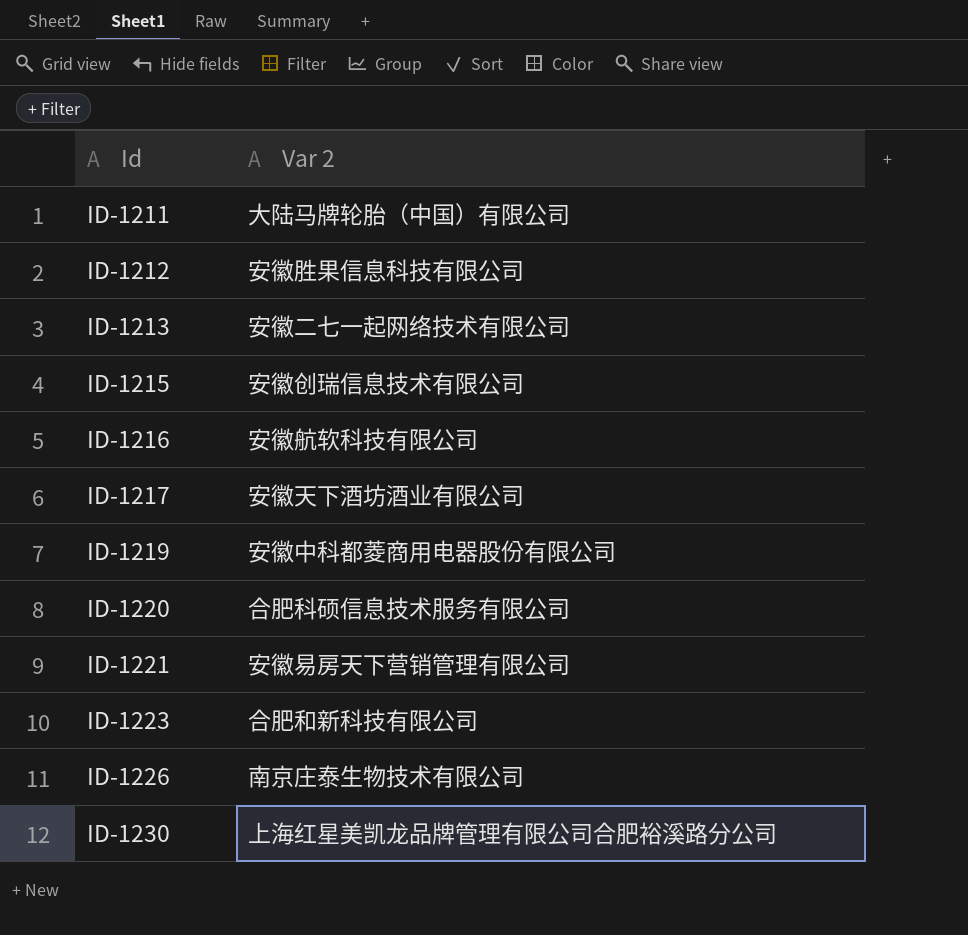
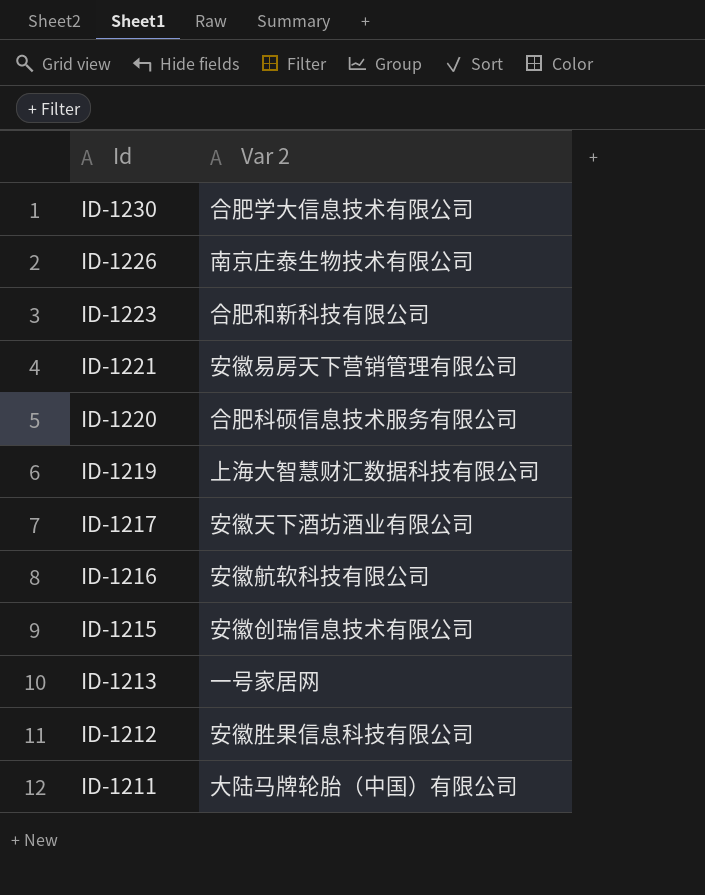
row order: Id ascending -> Id descending
ID-1230 | Var 2: 上海红星美凯龙品牌管理有限公司合肥裕溪路分公司 -> 合肥学大信息技术有限公司
ID-1219 | Var 2: 安徽中科都菱商用电器股份有限公司 -> 上海大智慧财汇数据科技有限公司
ID-1213 | Var 2: 安徽二七一起网络技术有限公司 -> 一号家居网

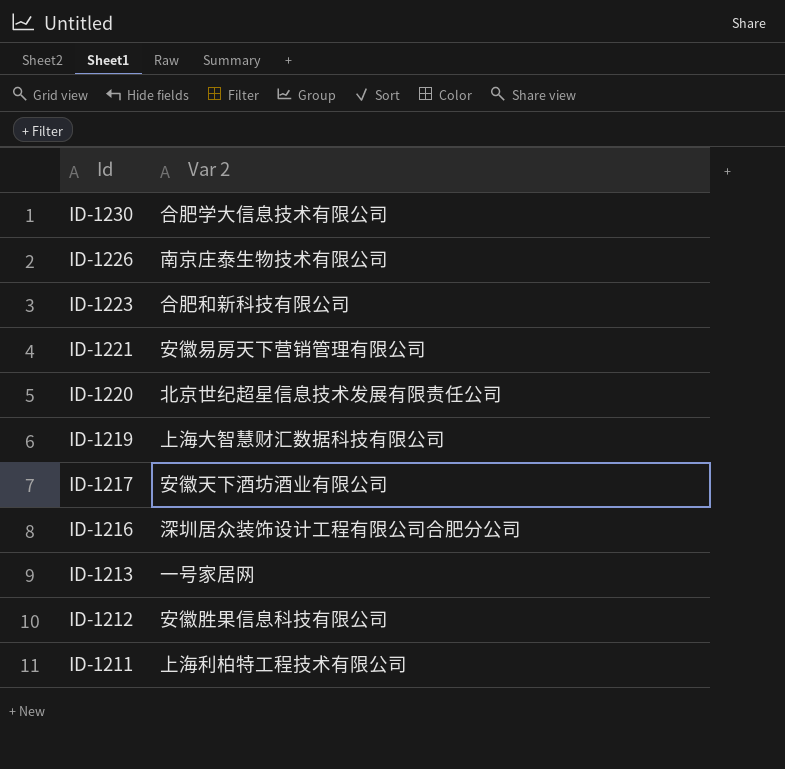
row ID-1215: 安徽创瑞信息技术有限公司 -> none
ID-1220 | Var 2: 合肥科硕信息技术服务有限公司 -> 北京世纪超星信息技术发展有限责任公司
ID-1216 | Var 2: 安徽航软科技有限公司 -> 深圳居众装饰设计工程有限公司合肥分公司
ID-1211 | Var 2: 大陆马牌轮胎（中国）有限公司 -> 上海利柏特工程技术有限公司

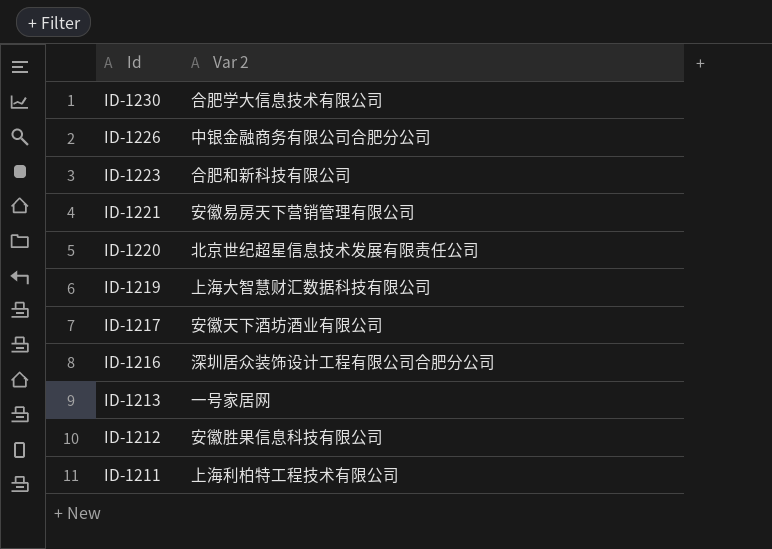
ID-1226 | Var 2: 南京庄泰生物技术有限公司 -> 中银金融商务有限公司合肥分公司

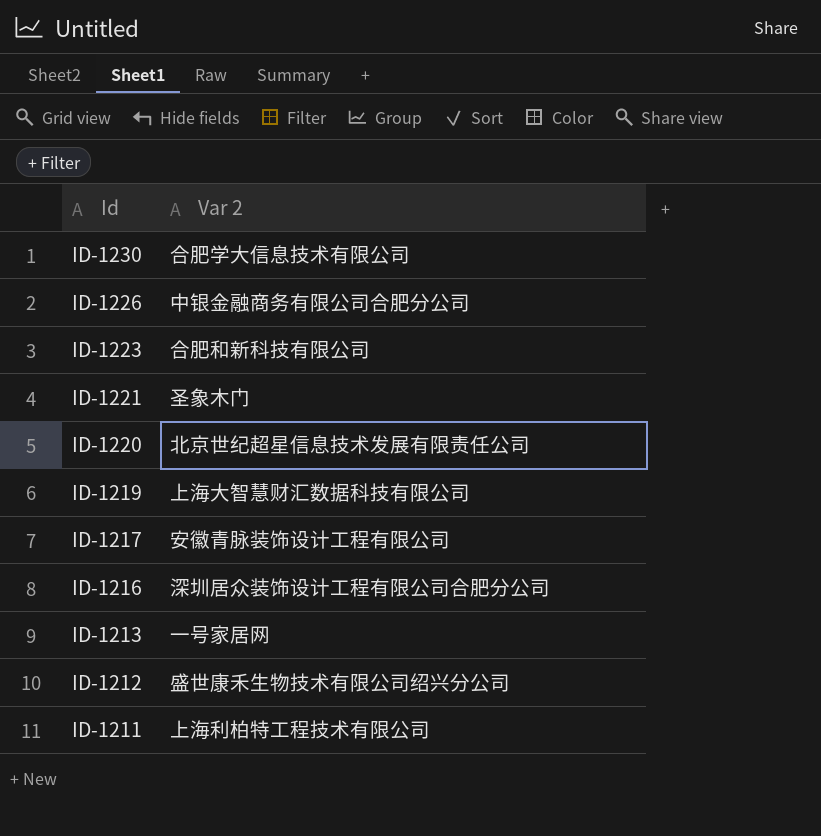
ID-1221 | Var 2: 安徽易房天下营销管理有限公司 -> 圣象木门
ID-1217 | Var 2: 安徽天下酒坊酒业有限公司 -> 安徽青脉装饰设计工程有限公司
ID-1212 | Var 2: 安徽胜果信息科技有限公司 -> 盛世康禾生物技术有限公司绍兴分公司

